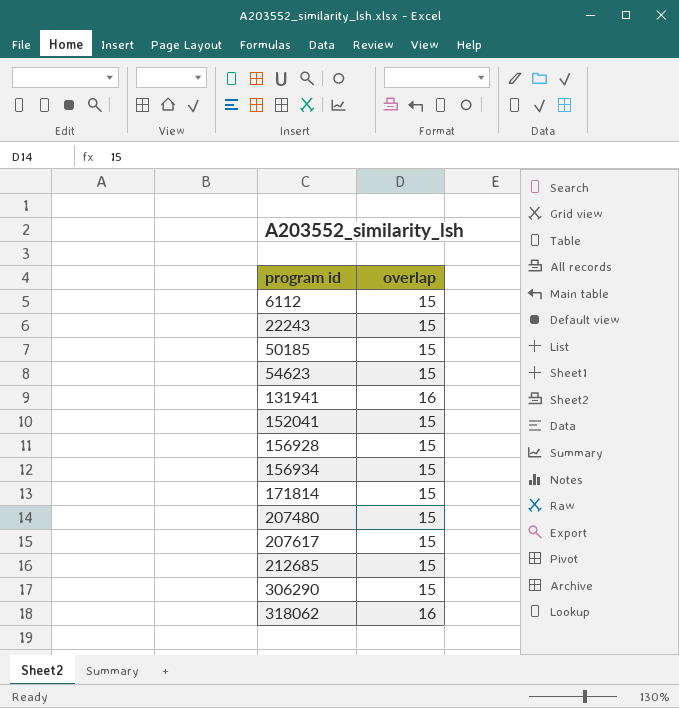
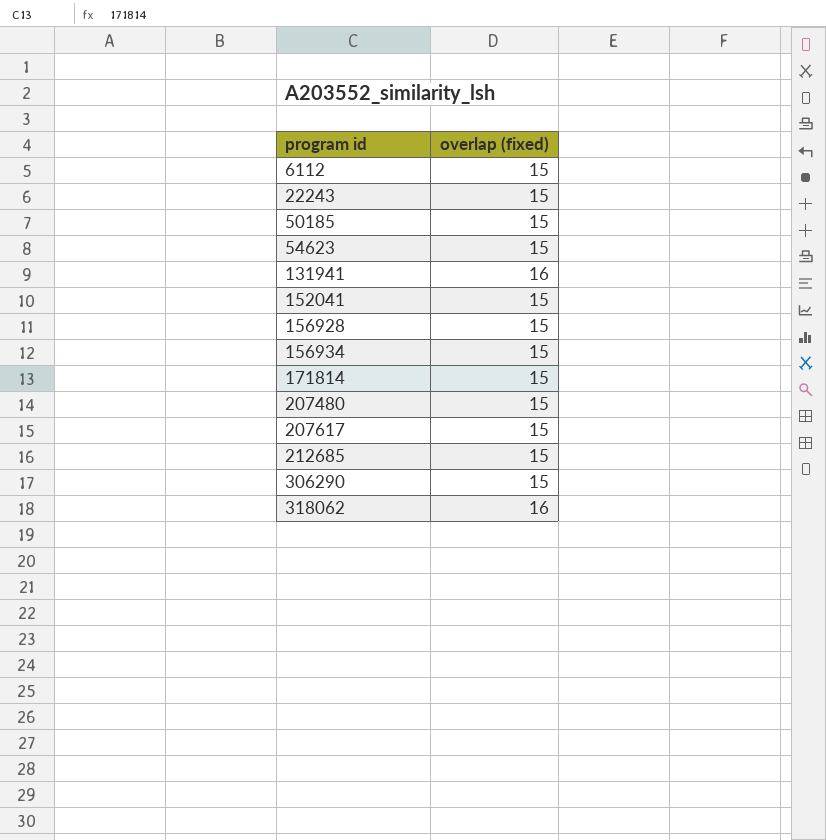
column name: overlap -> overlap (fixed)

